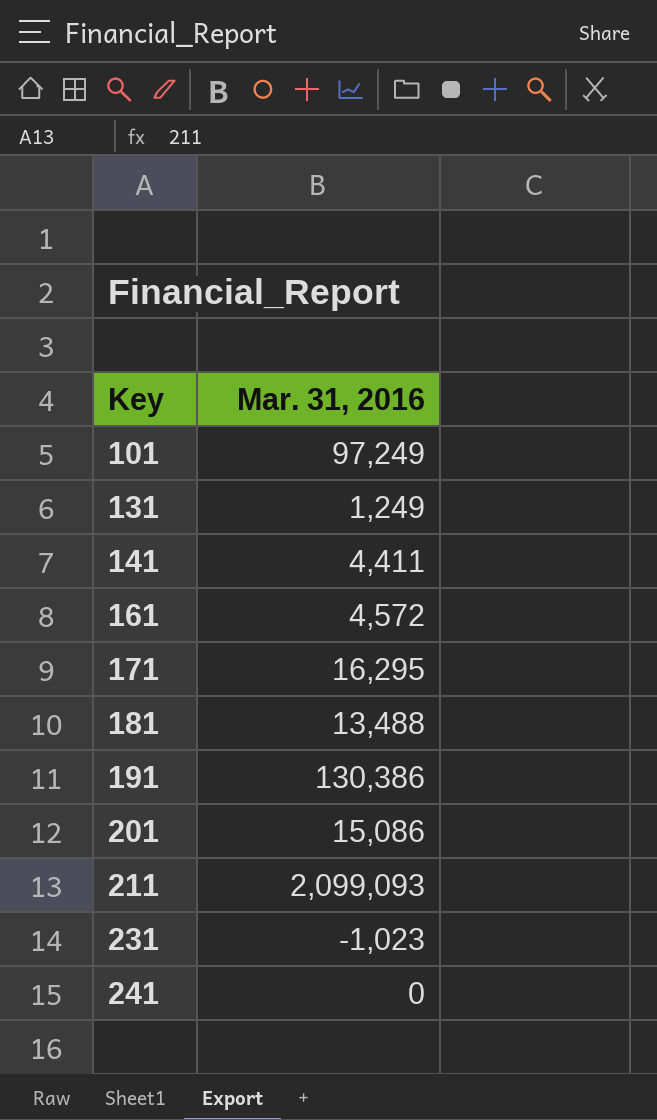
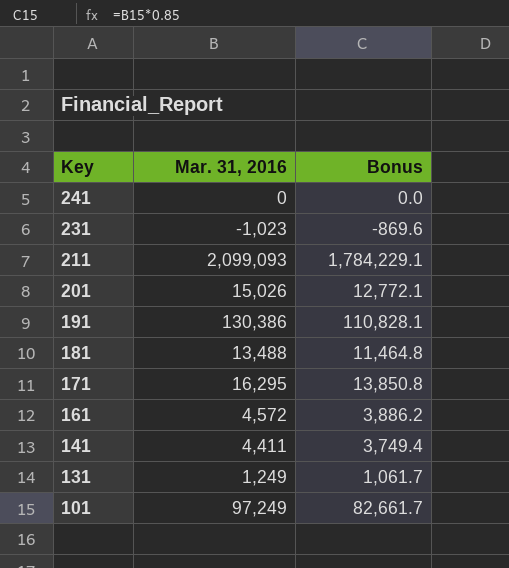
row order: Key ascending -> Key descending
column Bonus | formula: none -> [Mar. 31, 2016] * 0.85
201 | Mar. 31, 2016: 15,086 -> 15,026

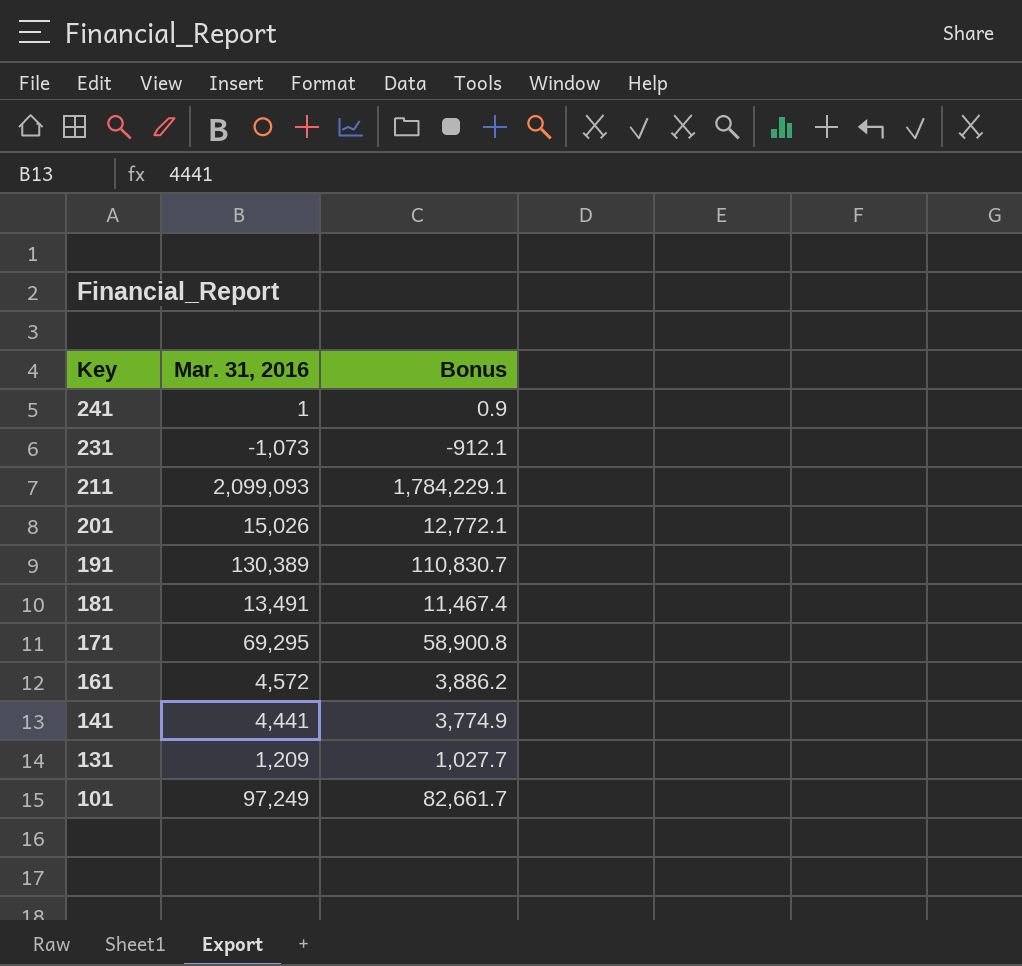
241 | Mar. 31, 2016: 0 -> 1
241 | Bonus: 0.0 -> 0.9
231 | Mar. 31, 2016: -1,023 -> -1,073
231 | Bonus: -869.6 -> -912.1
191 | Mar. 31, 2016: 130,386 -> 130,389
191 | Bonus: 110,828.1 -> 110,830.7
181 | Mar. 31, 2016: 13,488 -> 13,491
181 | Bonus: 11,464.8 -> 11,467.4
171 | Mar. 31, 2016: 16,295 -> 69,295
171 | Bonus: 13,850.8 -> 58,900.8
141 | Mar. 31, 2016: 4,411 -> 4,441
141 | Bonus: 3,749.4 -> 3,774.9
131 | Mar. 31, 2016: 1,249 -> 1,209
131 | Bonus: 1,061.7 -> 1,027.7

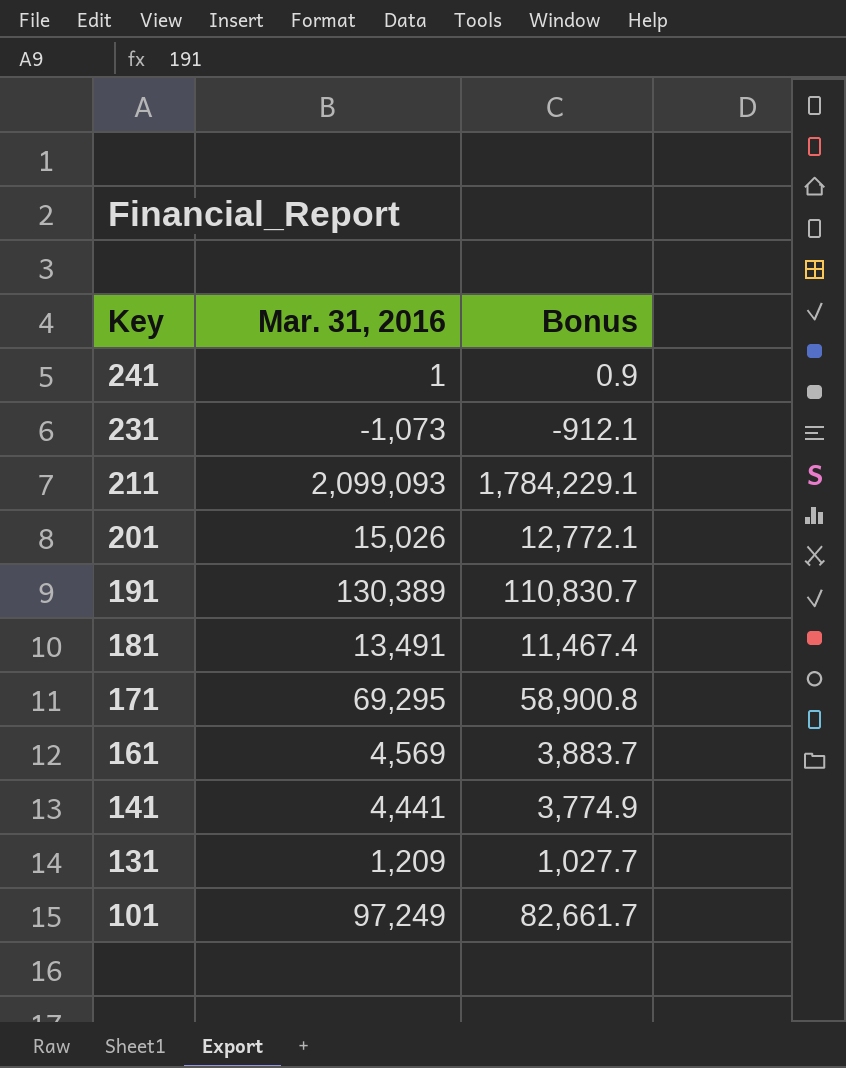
161 | Mar. 31, 2016: 4,572 -> 4,569
161 | Bonus: 3,886.2 -> 3,883.7

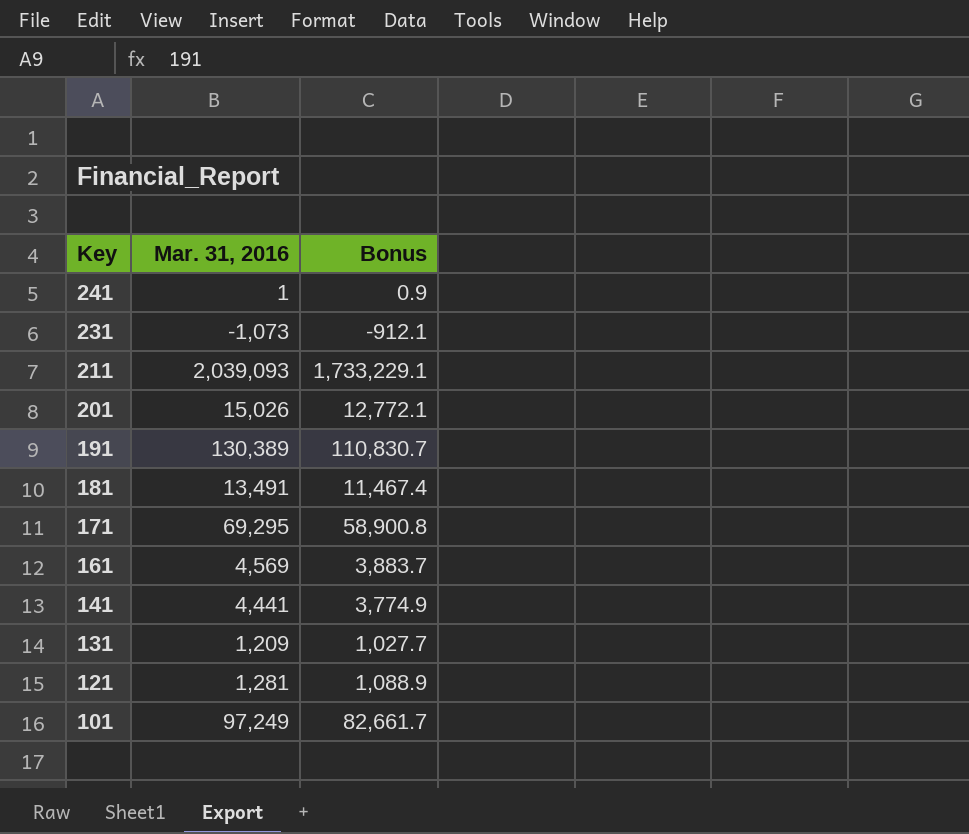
211 | Mar. 31, 2016: 2,099,093 -> 2,039,093
211 | Bonus: 1,784,229.1 -> 1,733,229.1
row 121: none -> 1,281 | 1,088.9

